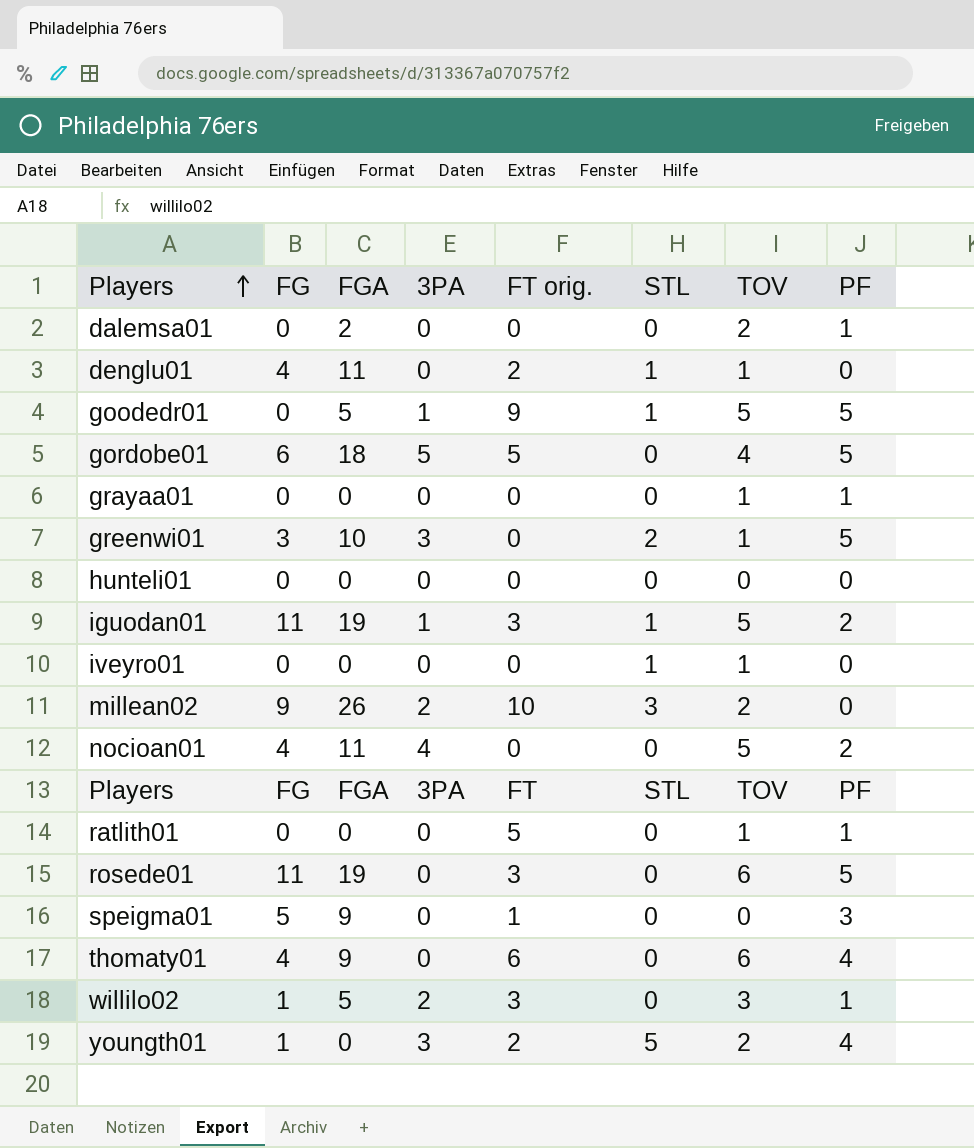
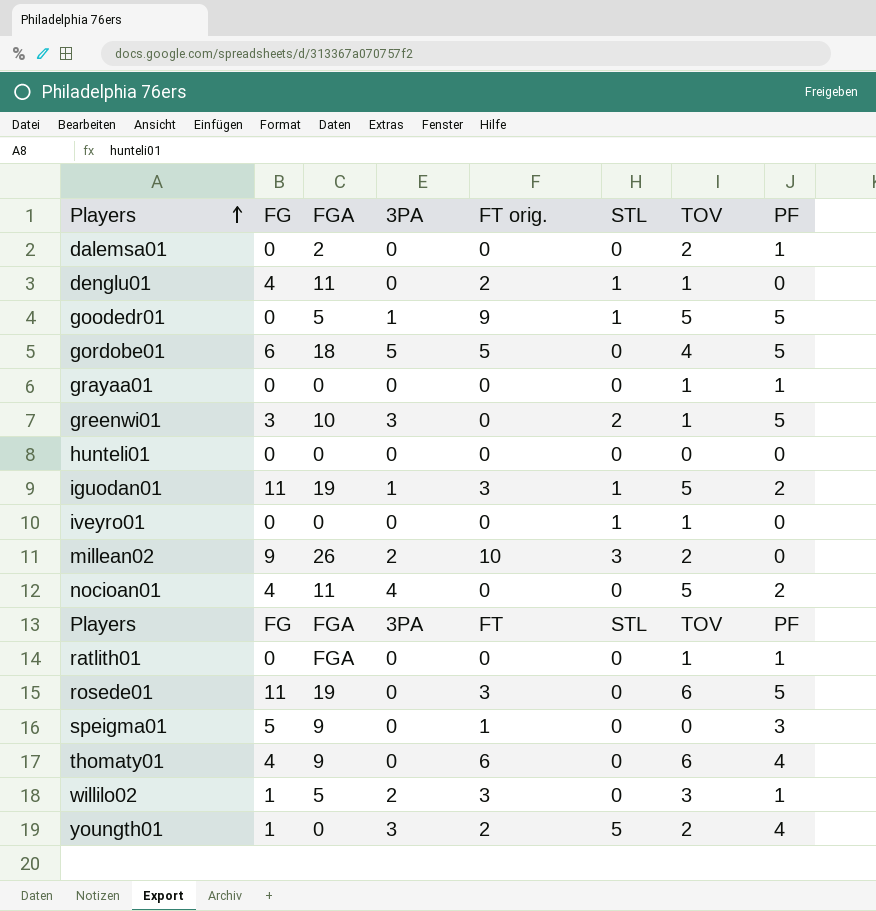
ratlith01 | FGA: 0 -> FGA
ratlith01 | FT orig.: 5 -> 0

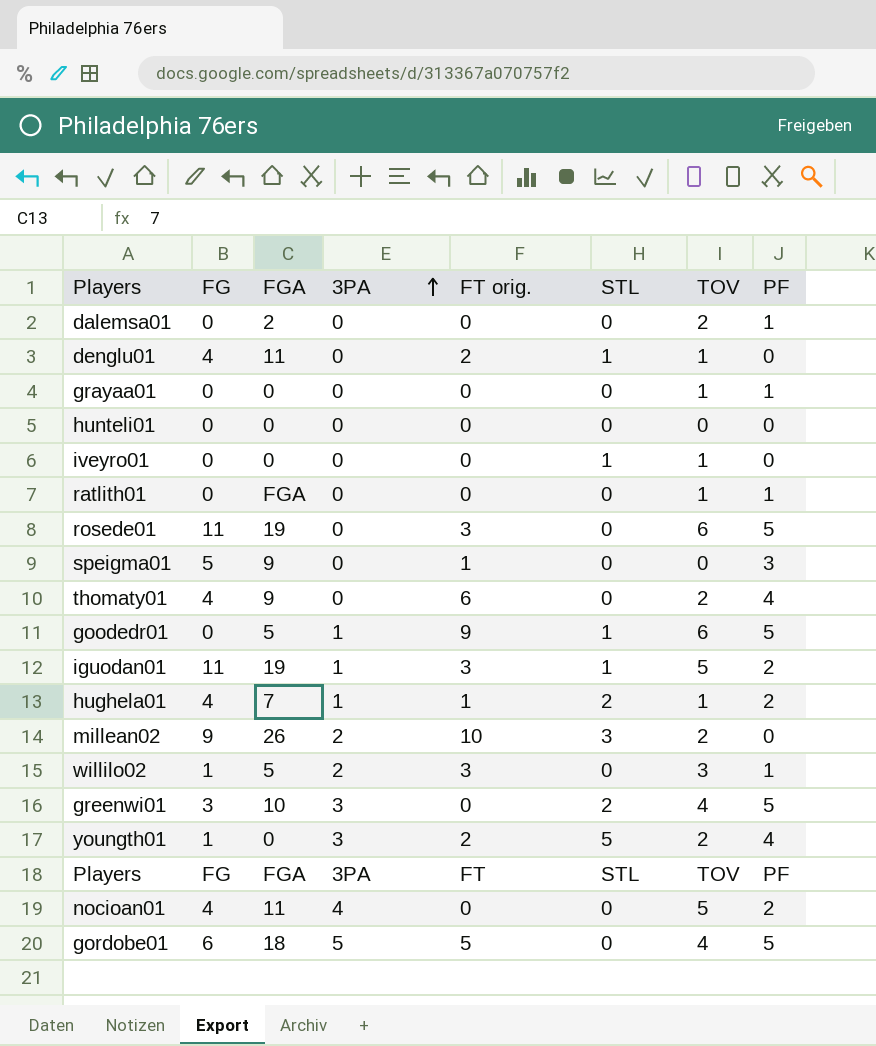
row order: Players ascending -> 3PA ascending
thomaty01 | TOV: 6 -> 2
goodedr01 | TOV: 5 -> 6
row hughela01: none -> 4 | 7 | 1 | 1 | 2 | 1 | 2
greenwi01 | TOV: 1 -> 4

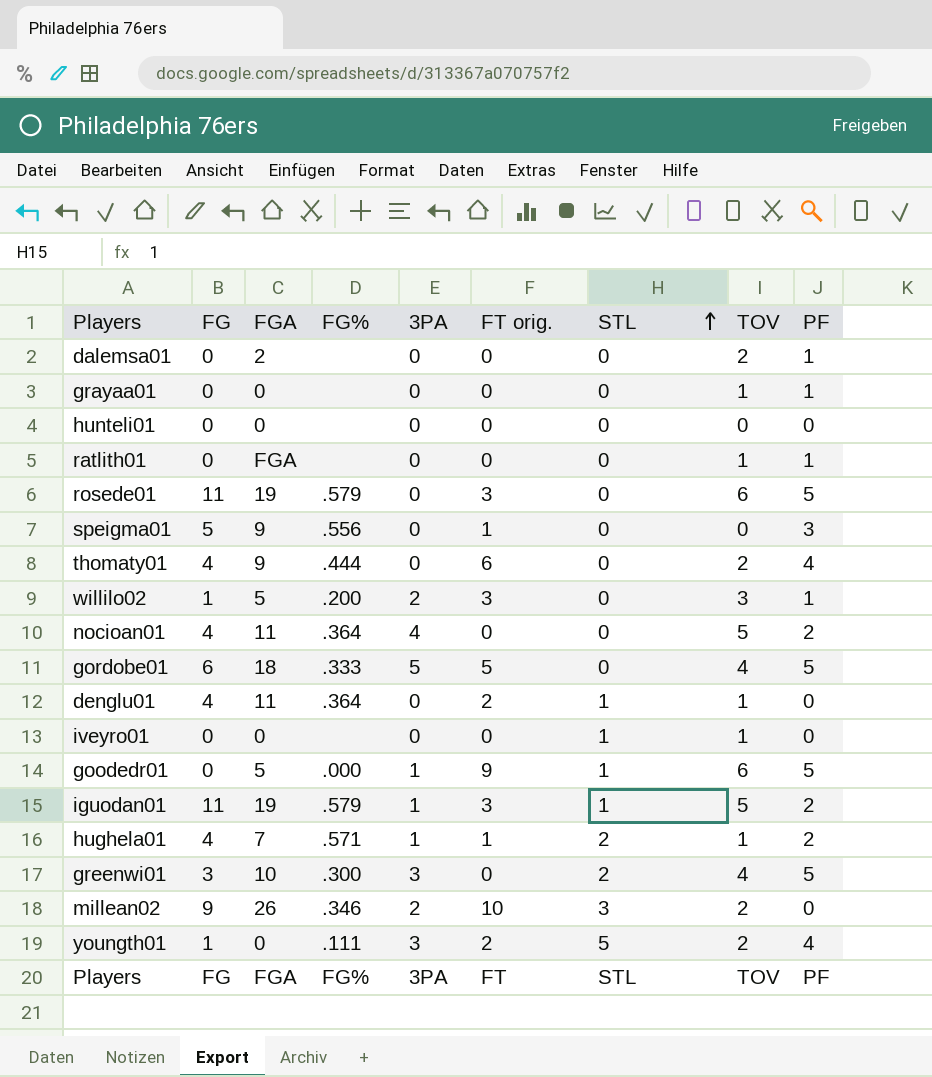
row order: 3PA ascending -> STL ascending
column FG% | position: none -> 4

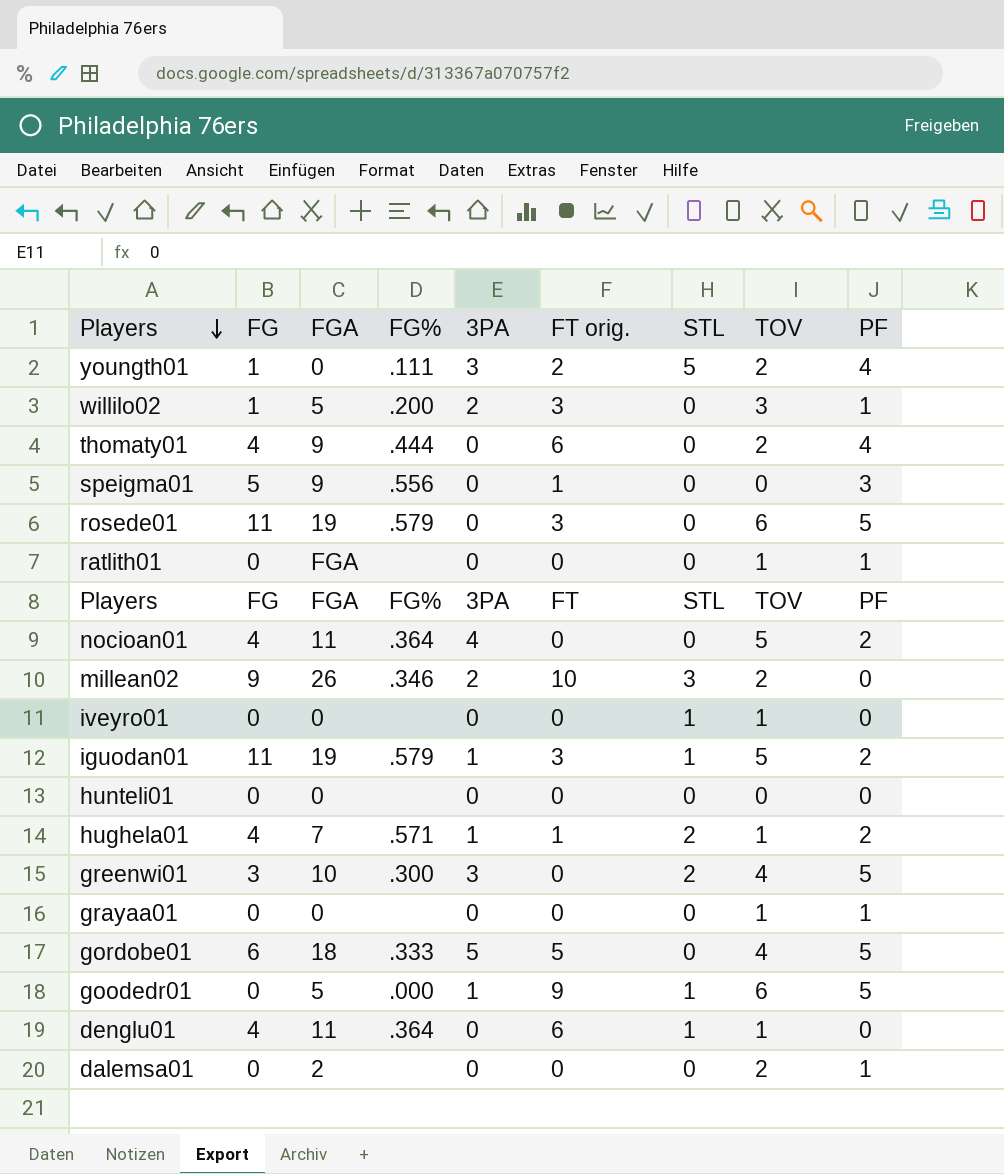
row order: STL ascending -> Players descending
denglu01 | FT orig.: 2 -> 6

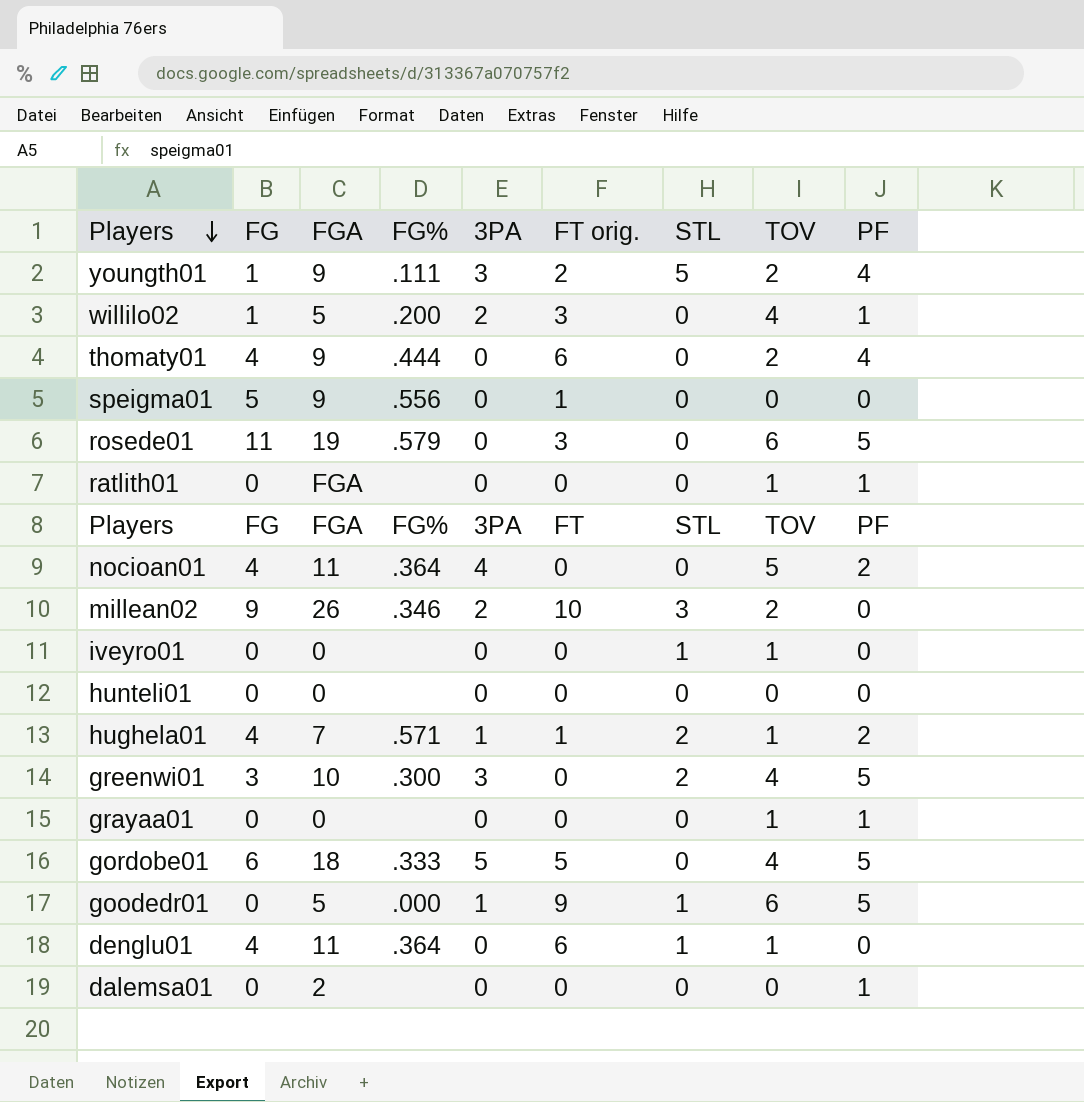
row iguodan01: 11 | 19 | .579 | 1 | 3 | 1 | 5 | 2 -> none
youngth01 | FGA: 0 -> 9
willilo02 | TOV: 3 -> 4
speigma01 | PF: 3 -> 0
dalemsa01 | TOV: 2 -> 0

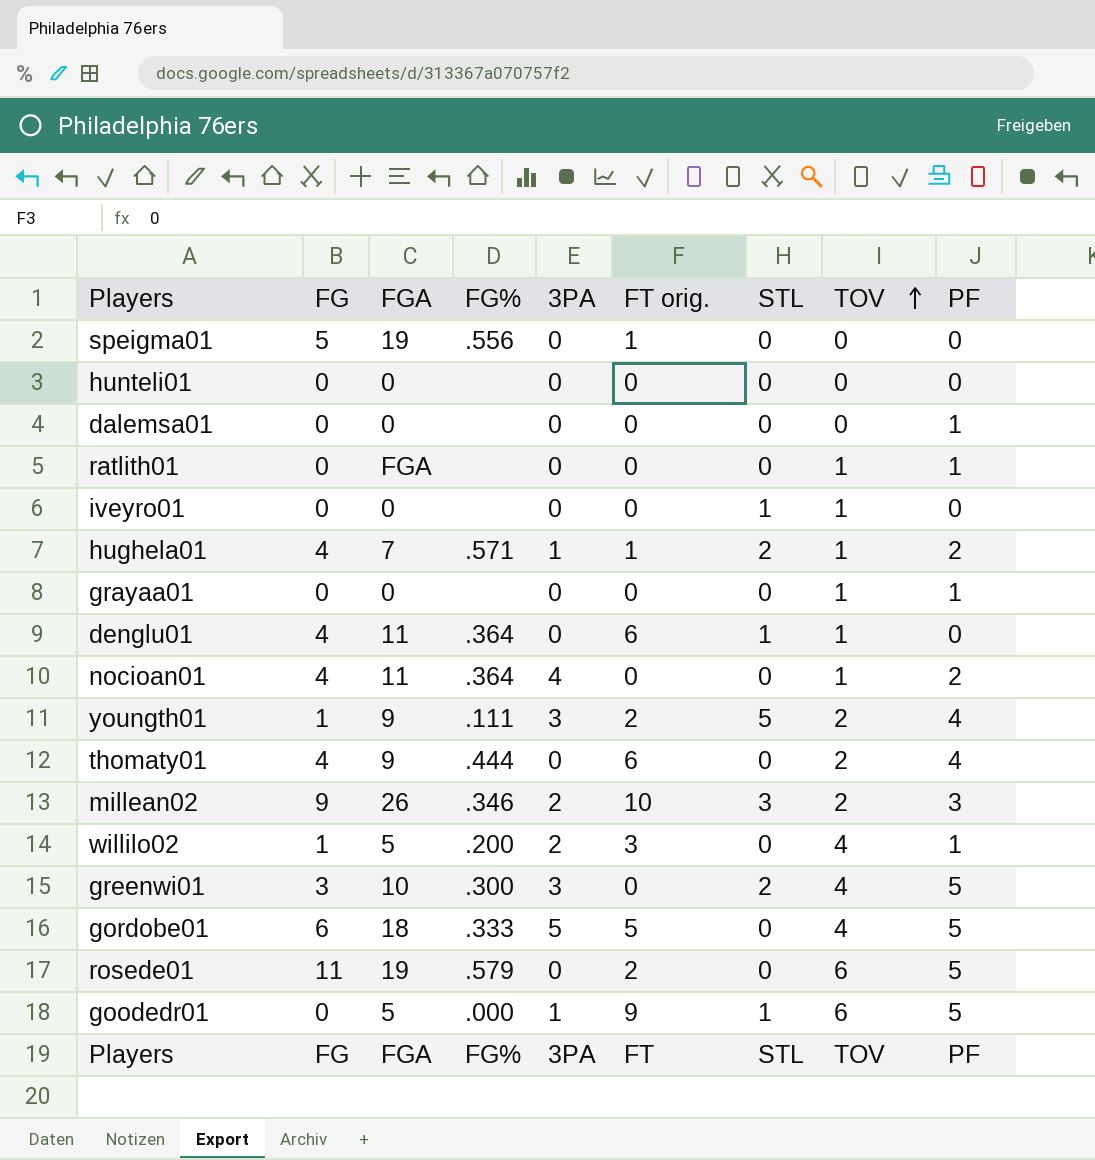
row order: Players descending -> TOV ascending
speigma01 | FGA: 9 -> 19
dalemsa01 | FGA: 2 -> 0
nocioan01 | TOV: 5 -> 1
millean02 | PF: 0 -> 3
rosede01 | FT orig.: 3 -> 2

